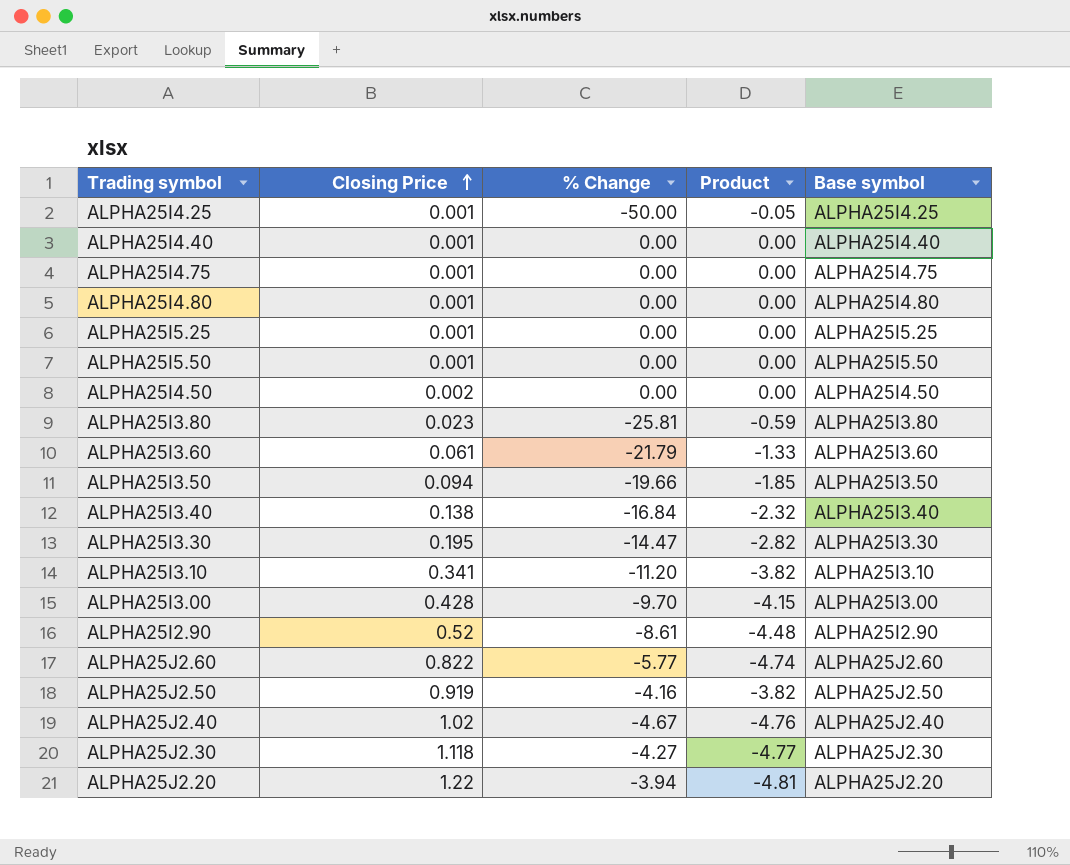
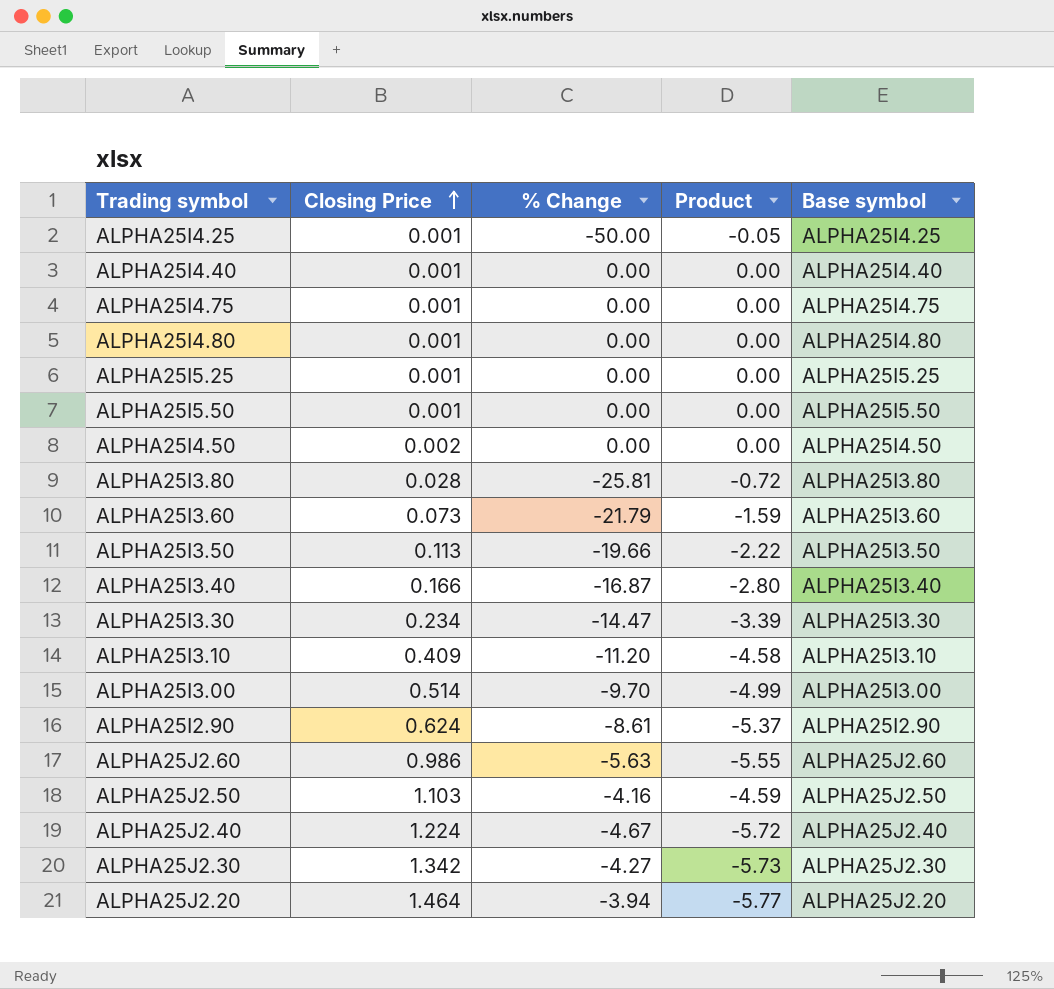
ALPHA25I3.80 | Closing Price: 0.023 -> 0.028
ALPHA25I3.80 | Product: -0.59 -> -0.72
ALPHA25I3.60 | Closing Price: 0.061 -> 0.073
ALPHA25I3.60 | Product: -1.33 -> -1.59
ALPHA25I3.50 | Closing Price: 0.094 -> 0.113
ALPHA25I3.50 | Product: -1.85 -> -2.22
ALPHA25I3.40 | Closing Price: 0.138 -> 0.166
ALPHA25I3.40 | % Change: -16.84 -> -16.87
ALPHA25I3.40 | Product: -2.32 -> -2.80
ALPHA25I3.30 | Closing Price: 0.195 -> 0.234
ALPHA25I3.30 | Product: -2.82 -> -3.39
ALPHA25I3.10 | Closing Price: 0.341 -> 0.409
ALPHA25I3.10 | Product: -3.82 -> -4.58
ALPHA25I3.00 | Closing Price: 0.428 -> 0.514
ALPHA25I3.00 | Product: -4.15 -> -4.99
ALPHA25I2.90 | Closing Price: 0.52 -> 0.624
ALPHA25I2.90 | Product: -4.48 -> -5.37
ALPHA25J2.60 | Closing Price: 0.822 -> 0.986
ALPHA25J2.60 | % Change: -5.77 -> -5.63
ALPHA25J2.60 | Product: -4.74 -> -5.55
ALPHA25J2.50 | Closing Price: 0.919 -> 1.103
ALPHA25J2.50 | Product: -3.82 -> -4.59
ALPHA25J2.40 | Closing Price: 1.02 -> 1.224
ALPHA25J2.40 | Product: -4.76 -> -5.72
ALPHA25J2.30 | Closing Price: 1.118 -> 1.342
ALPHA25J2.30 | Product: -4.77 -> -5.73
ALPHA25J2.20 | Closing Price: 1.22 -> 1.464
ALPHA25J2.20 | Product: -4.81 -> -5.77

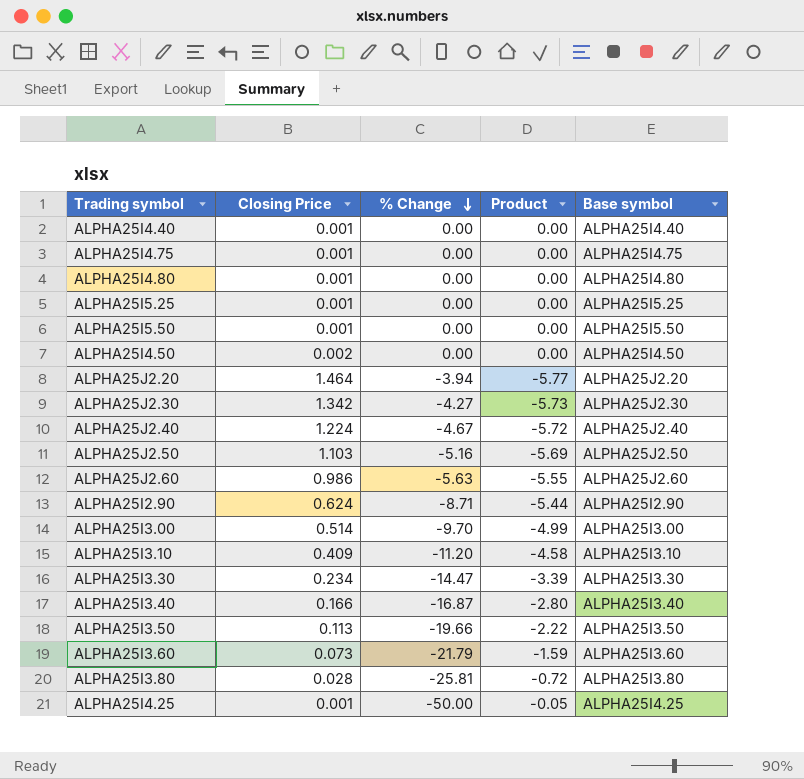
row order: Closing Price ascending -> % Change descending
ALPHA25J2.50 | % Change: -4.16 -> -5.16
ALPHA25J2.50 | Product: -4.59 -> -5.69
ALPHA25I2.90 | % Change: -8.61 -> -8.71
ALPHA25I2.90 | Product: -5.37 -> -5.44

